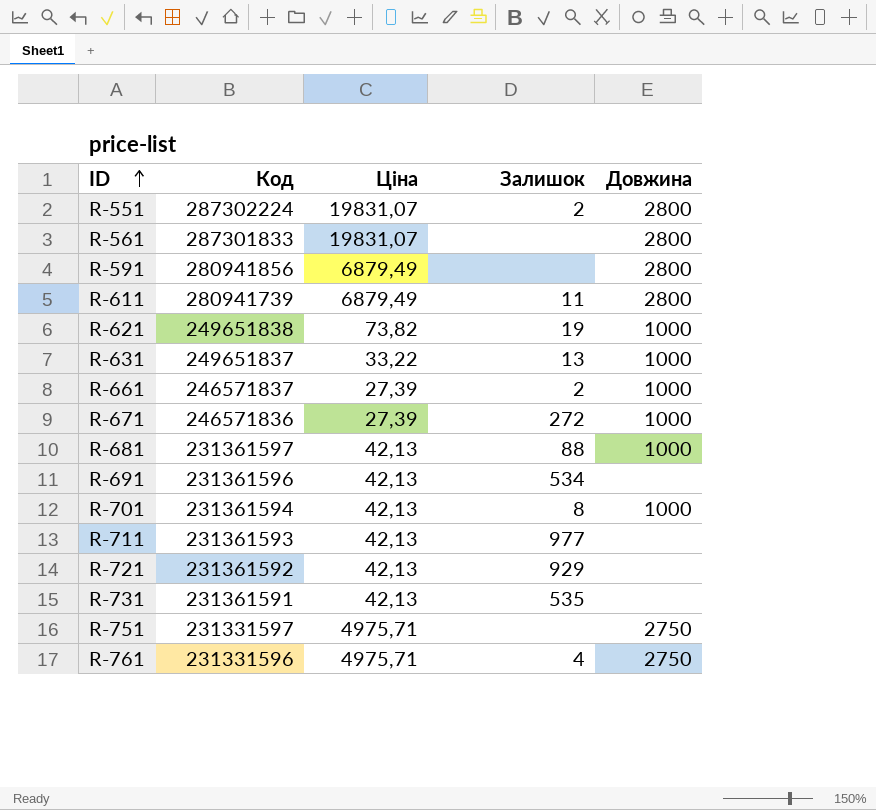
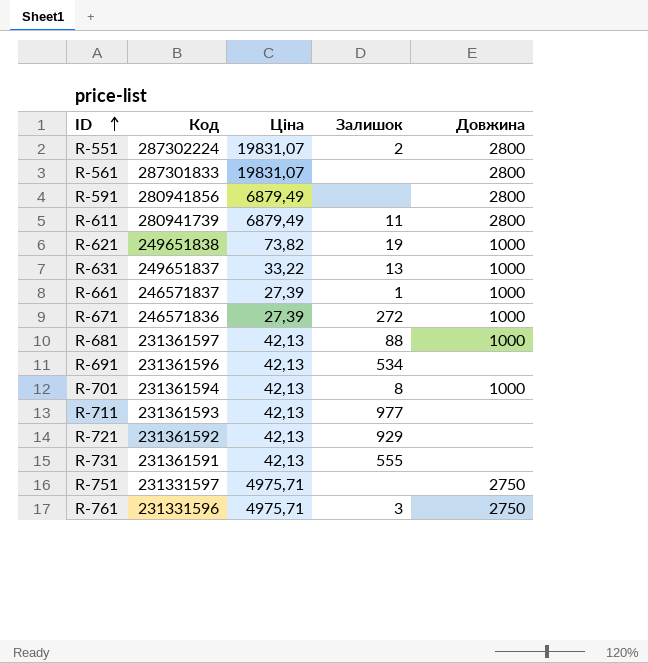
R-661 | Залишок: 2 -> 1
R-731 | Залишок: 535 -> 555
R-761 | Залишок: 4 -> 3

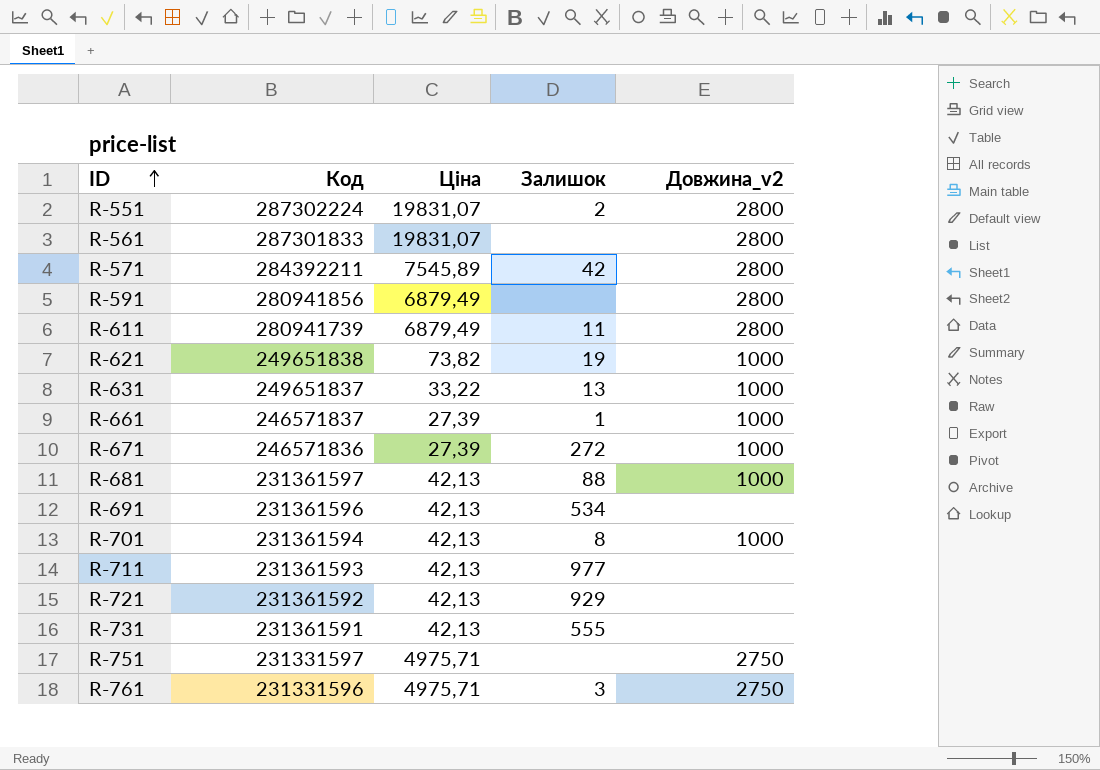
column name: Довжина -> Довжина_v2
row R-571: none -> 284392211 | 7545,89 | 42 | 2800

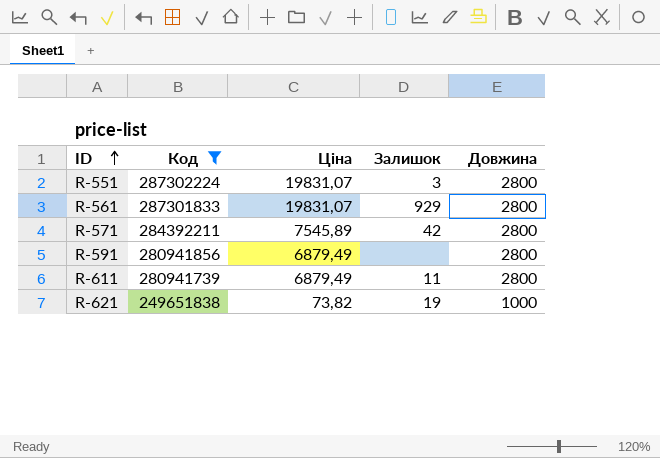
filter: none -> Код >= 249651838
column name: Довжина_v2 -> Довжина
R-551 | Залишок: 2 -> 3
R-561 | Залишок: none -> 929

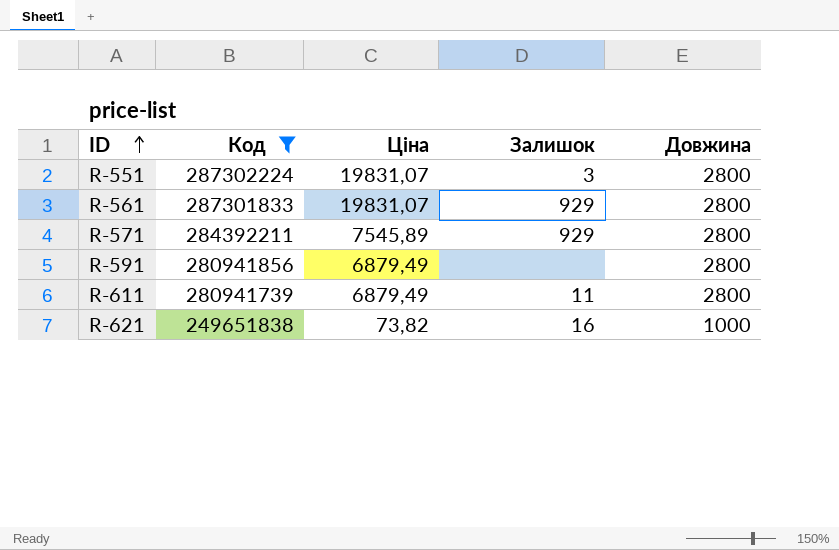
R-571 | Залишок: 42 -> 929
R-621 | Залишок: 19 -> 16

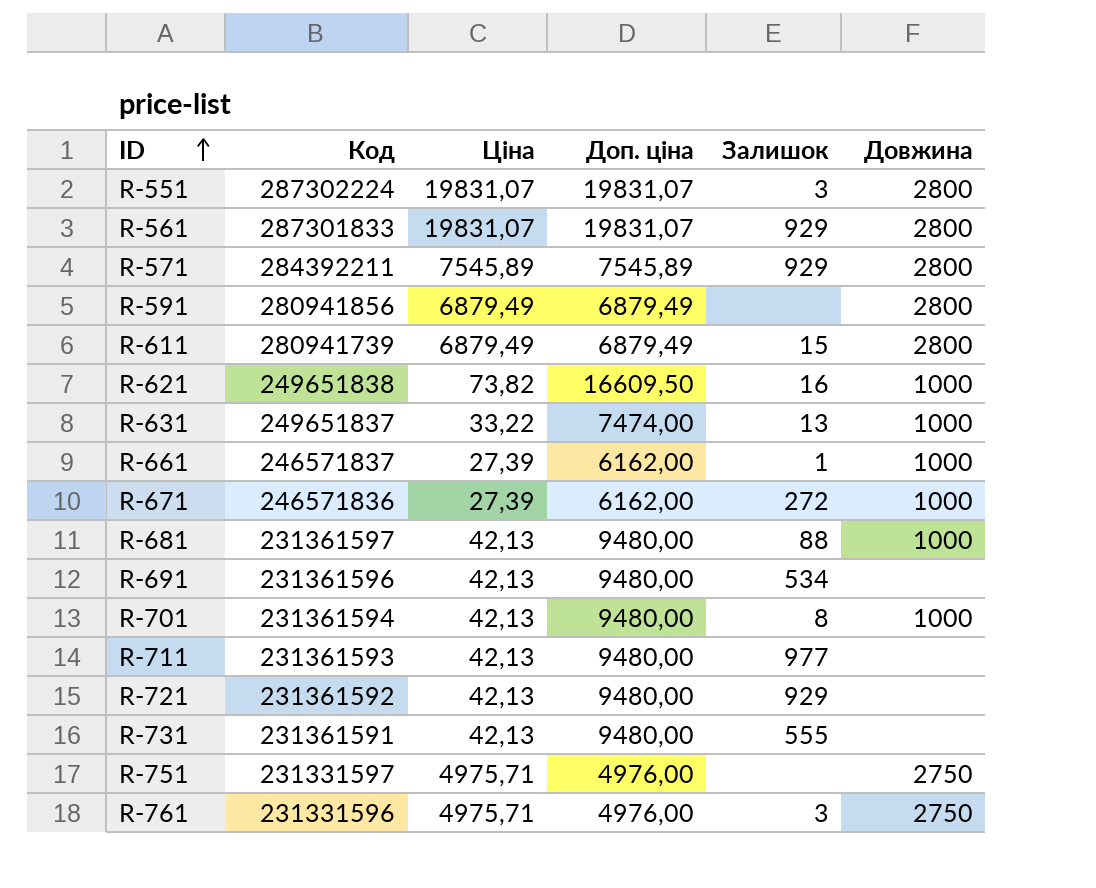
filter: Код >= 249651838 -> none
column Доп. ціна | position: none -> 4
R-611 | Залишок: 11 -> 15

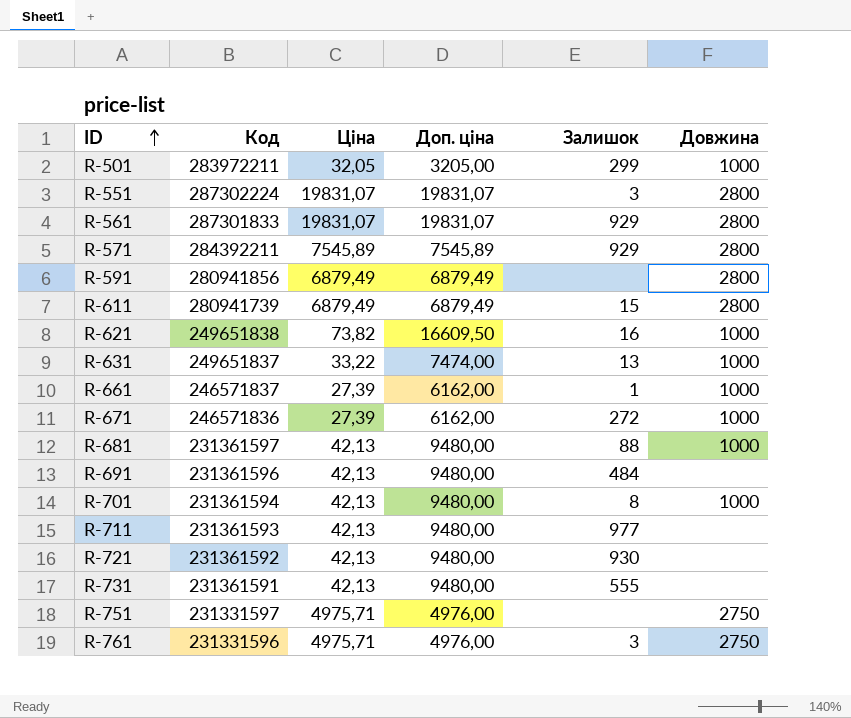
row R-501: none -> 283972211 | 32,05 | 3205,00 | 299 | 1000
R-691 | Залишок: 534 -> 484
R-721 | Залишок: 929 -> 930

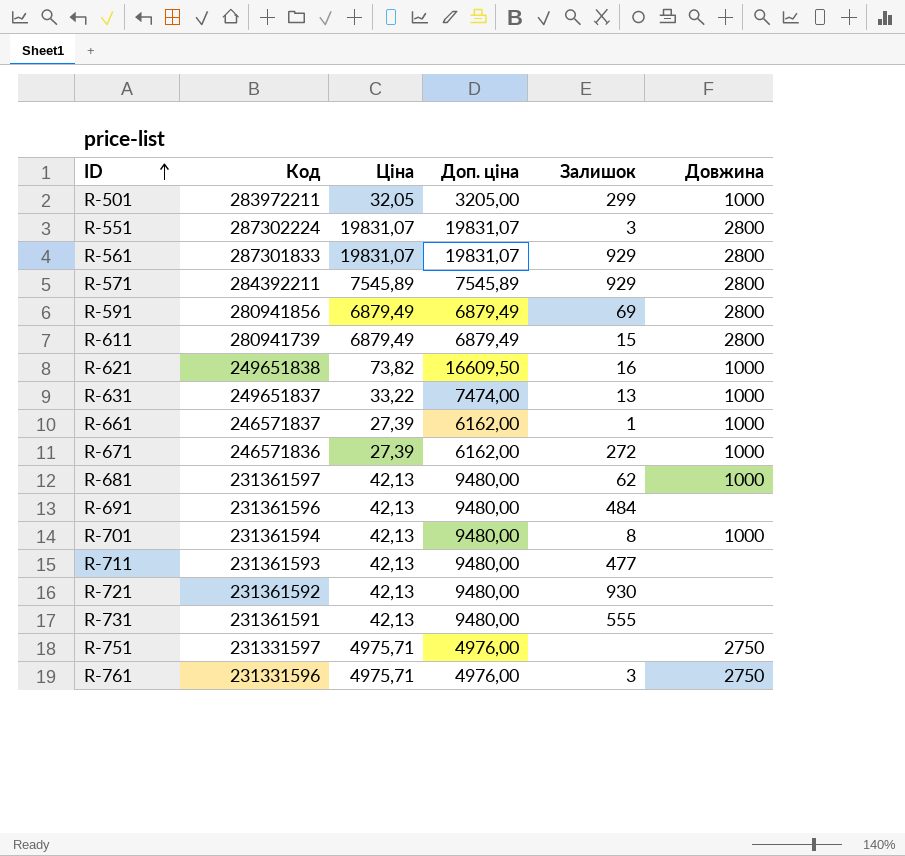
R-591 | Залишок: none -> 69
R-681 | Залишок: 88 -> 62
R-711 | Залишок: 977 -> 477

